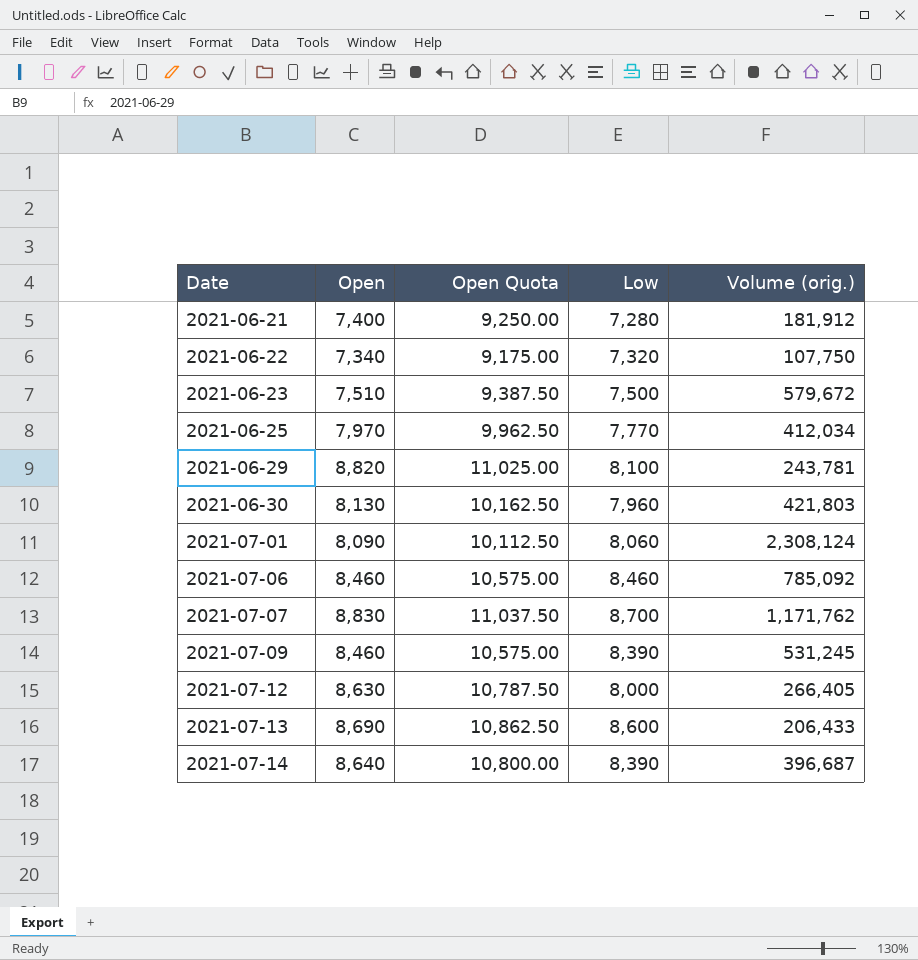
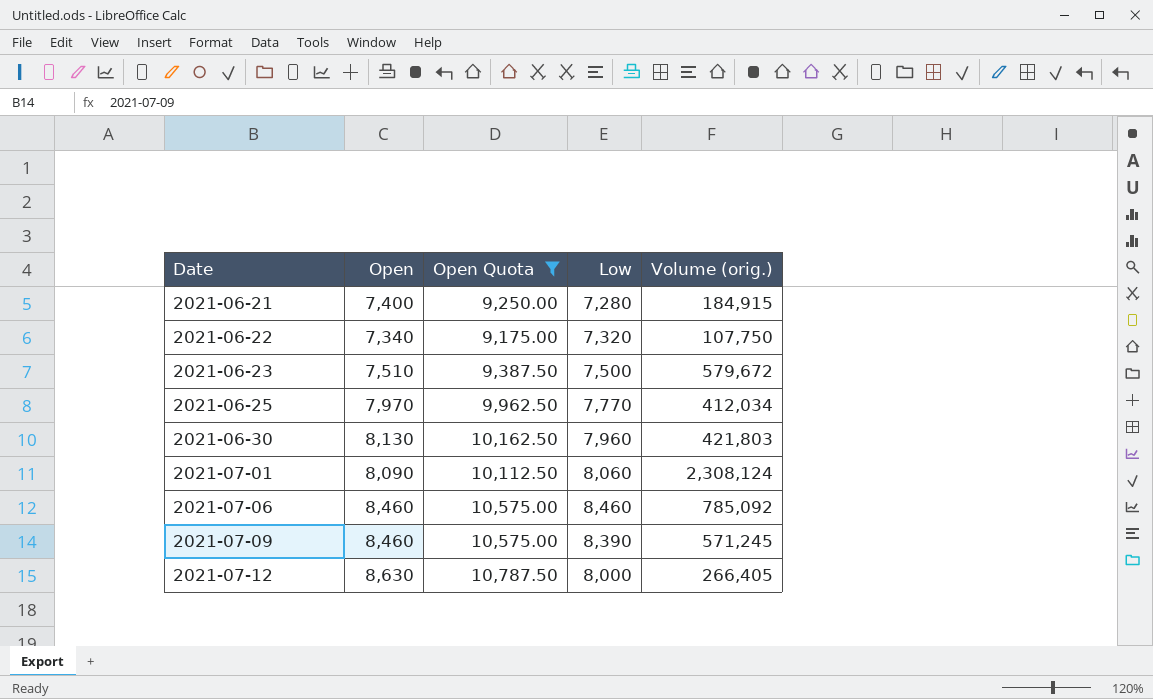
filter: none -> Open Quota <= 10,787.50
2021-06-21 | Volume (orig.): 181,912 -> 184,915
2021-07-09 | Volume (orig.): 531,245 -> 571,245

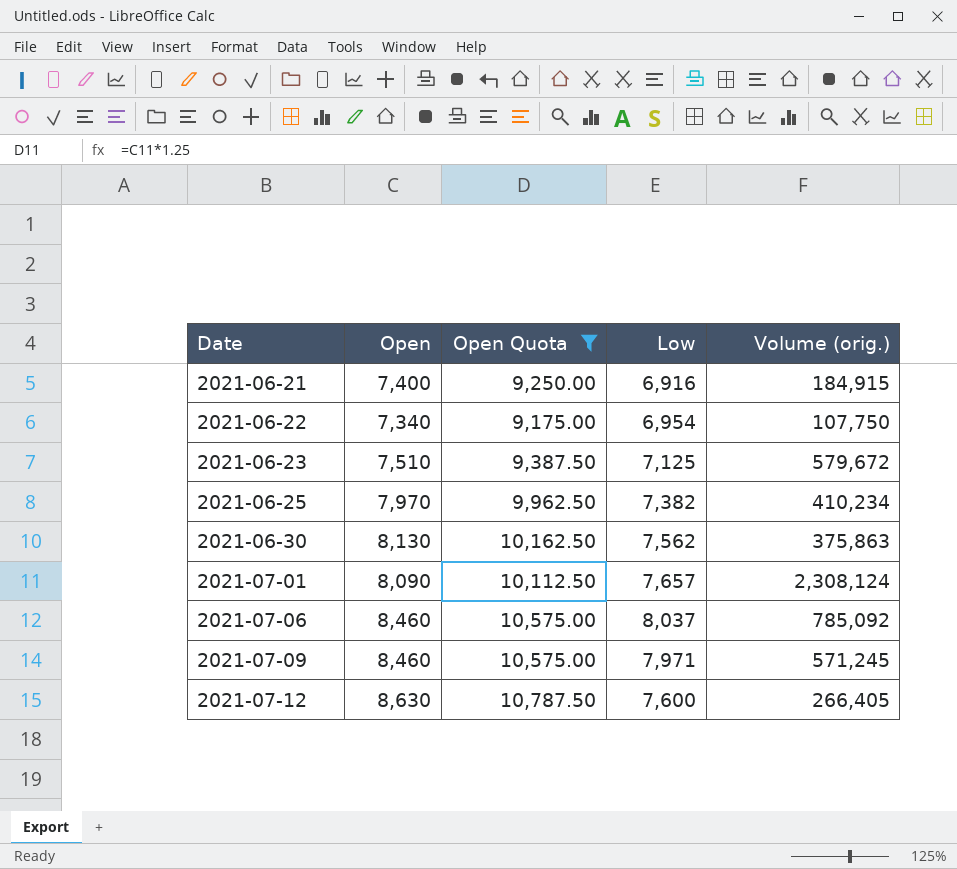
2021-06-21 | Low: 7,280 -> 6,916
2021-06-22 | Low: 7,320 -> 6,954
2021-06-23 | Low: 7,500 -> 7,125
2021-06-25 | Low: 7,770 -> 7,382
2021-06-25 | Volume (orig.): 412,034 -> 410,234
2021-06-30 | Low: 7,960 -> 7,562
2021-06-30 | Volume (orig.): 421,803 -> 375,863
2021-07-01 | Low: 8,060 -> 7,657
2021-07-06 | Low: 8,460 -> 8,037
2021-07-09 | Low: 8,390 -> 7,971
2021-07-12 | Low: 8,000 -> 7,600

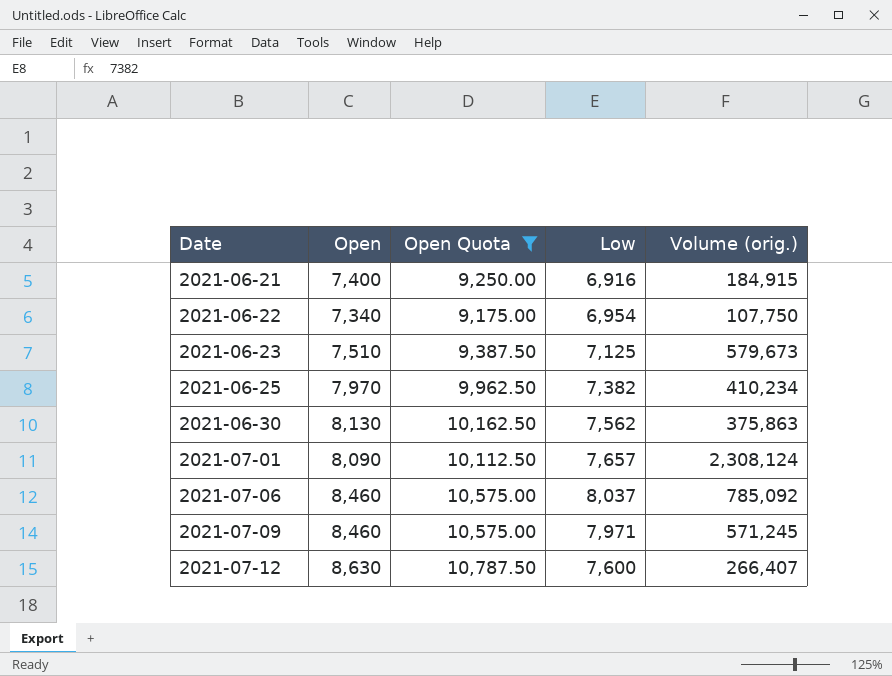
2021-06-23 | Volume (orig.): 579,672 -> 579,673
2021-07-12 | Volume (orig.): 266,405 -> 266,407

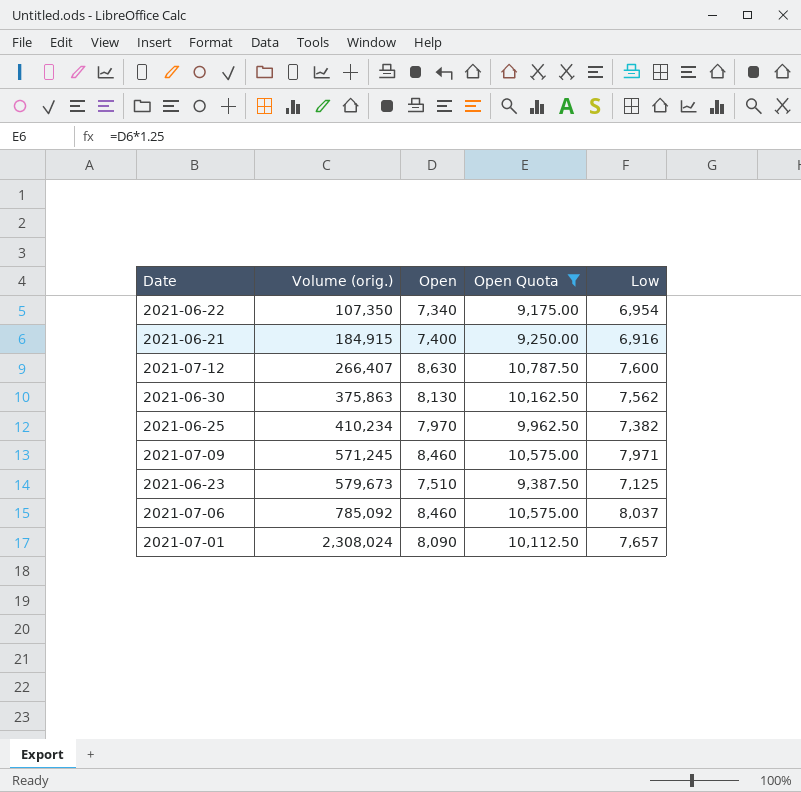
row order: Date ascending -> Volume (orig.) ascending
column Volume (orig.) | position: 5 -> 2
2021-06-22 | Volume (orig.): 107,750 -> 107,350
2021-07-01 | Volume (orig.): 2,308,124 -> 2,308,024

